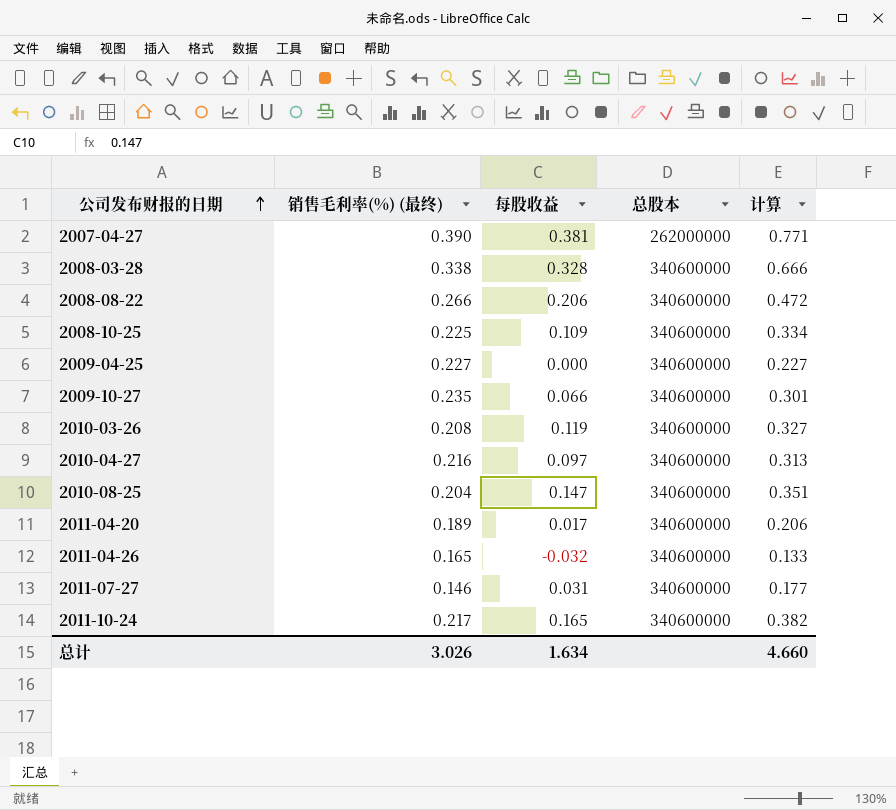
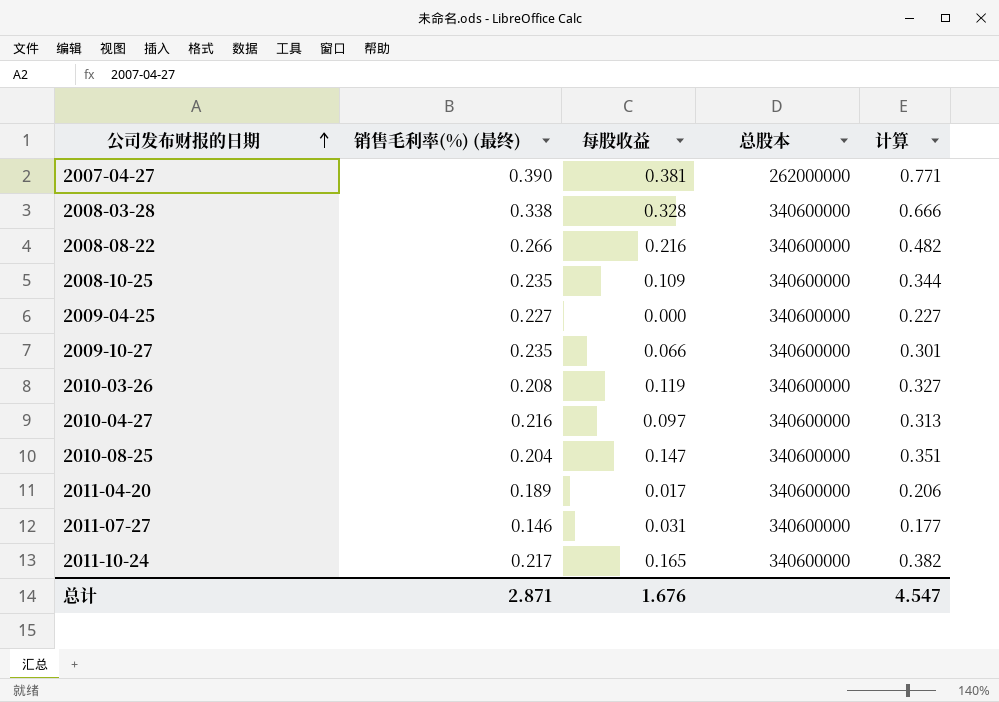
row 2011-04-26: 0.165 | -0.032 | 340600000 | 0.133 -> none
2008-08-22 | 每股收益: 0.206 -> 0.216
2008-08-22 | 计算: 0.472 -> 0.482
2008-10-25 | 销售毛利率(%) (最终): 0.225 -> 0.235
2008-10-25 | 计算: 0.334 -> 0.344
总计 | 销售毛利率(%) (最终): 3.026 -> 2.871
总计 | 每股收益: 1.634 -> 1.676
总计 | 计算: 4.660 -> 4.547

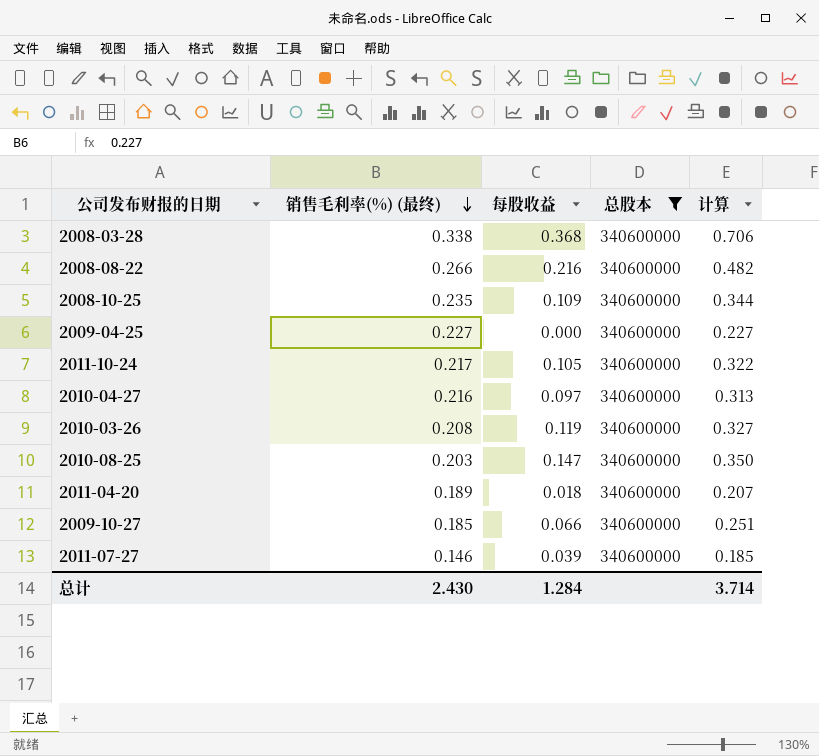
filter: none -> 总股本 = 340600000
row order: 公司发布财报的日期 ascending -> 销售毛利率(%) (最终) descending
2008-03-28 | 每股收益: 0.328 -> 0.368
2008-03-28 | 计算: 0.666 -> 0.706
2011-10-24 | 每股收益: 0.165 -> 0.105
2011-10-24 | 计算: 0.382 -> 0.322
2010-08-25 | 销售毛利率(%) (最终): 0.204 -> 0.203
2010-08-25 | 计算: 0.351 -> 0.350
2011-04-20 | 每股收益: 0.017 -> 0.018
2011-04-20 | 计算: 0.206 -> 0.207
2009-10-27 | 销售毛利率(%) (最终): 0.235 -> 0.185
2009-10-27 | 计算: 0.301 -> 0.251
2011-07-27 | 每股收益: 0.031 -> 0.039
2011-07-27 | 计算: 0.177 -> 0.185
总计 | 销售毛利率(%) (最终): 2.871 -> 2.430
总计 | 每股收益: 1.676 -> 1.284
总计 | 计算: 4.547 -> 3.714

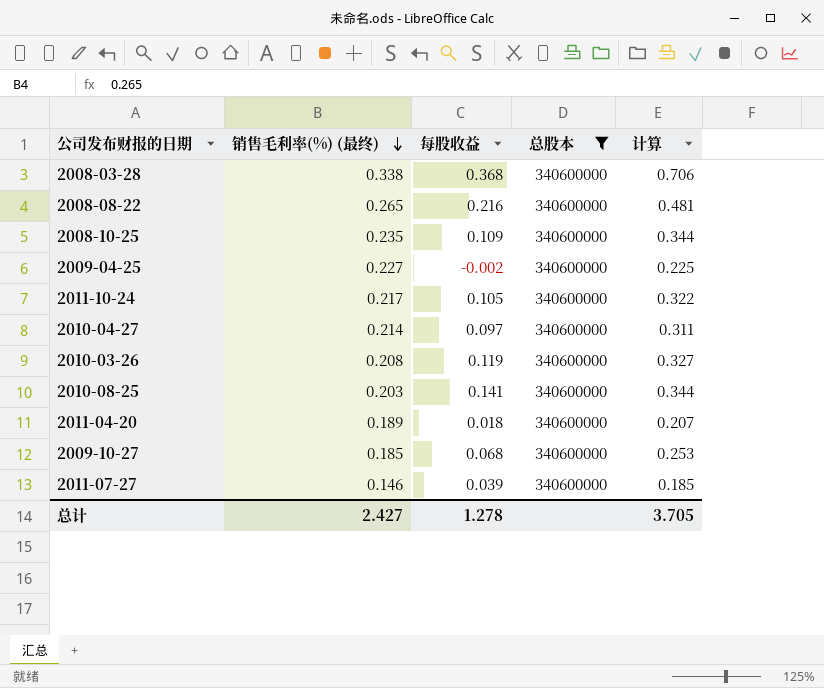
2008-08-22 | 销售毛利率(%) (最终): 0.266 -> 0.265
2008-08-22 | 计算: 0.482 -> 0.481
2009-04-25 | 每股收益: 0.000 -> -0.002
2009-04-25 | 计算: 0.227 -> 0.225
2010-04-27 | 销售毛利率(%) (最终): 0.216 -> 0.214
2010-04-27 | 计算: 0.313 -> 0.311
2010-08-25 | 每股收益: 0.147 -> 0.141
2010-08-25 | 计算: 0.350 -> 0.344
2009-10-27 | 每股收益: 0.066 -> 0.068
2009-10-27 | 计算: 0.251 -> 0.253
总计 | 销售毛利率(%) (最终): 2.430 -> 2.427
总计 | 每股收益: 1.284 -> 1.278
总计 | 计算: 3.714 -> 3.705

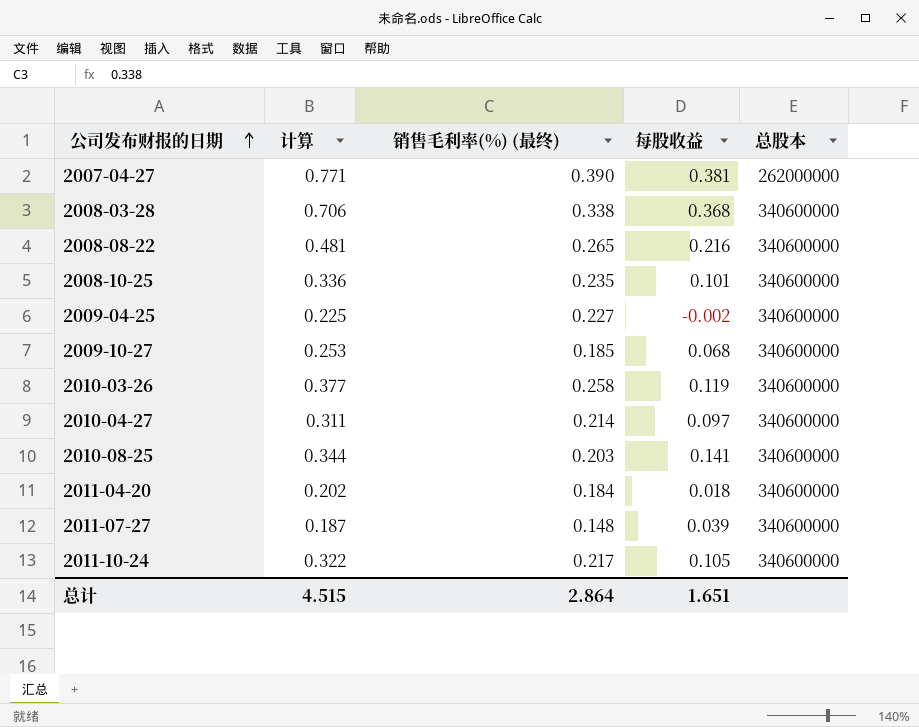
filter: 总股本 = 340600000 -> none
row order: 销售毛利率(%) (最终) descending -> 公司发布财报的日期 ascending
column 计算 | position: 5 -> 2
2008-10-25 | 计算: 0.344 -> 0.336
2008-10-25 | 每股收益: 0.109 -> 0.101
2010-03-26 | 计算: 0.327 -> 0.377
2010-03-26 | 销售毛利率(%) (最终): 0.208 -> 0.258
2011-04-20 | 计算: 0.207 -> 0.202
2011-04-20 | 销售毛利率(%) (最终): 0.189 -> 0.184
2011-07-27 | 计算: 0.185 -> 0.187
2011-07-27 | 销售毛利率(%) (最终): 0.146 -> 0.148
总计 | 计算: 3.705 -> 4.515
总计 | 销售毛利率(%) (最终): 2.427 -> 2.864
总计 | 每股收益: 1.278 -> 1.651

